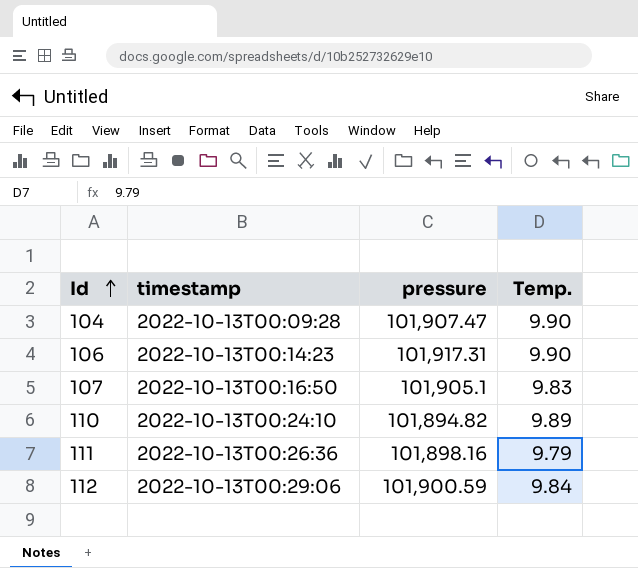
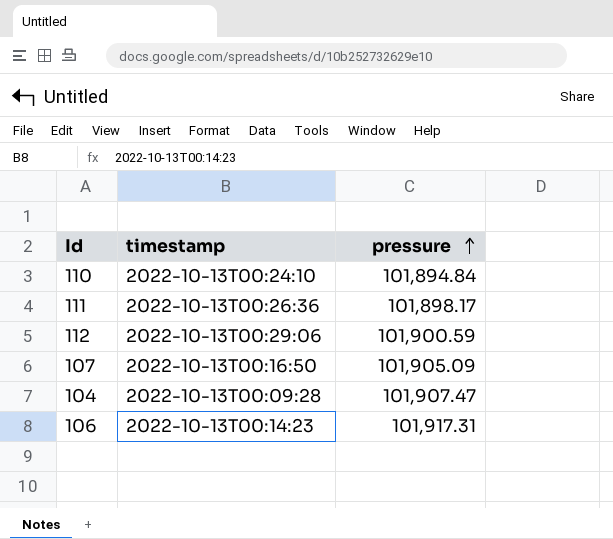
row order: Id ascending -> pressure ascending
column Temp. | position: 4 -> none
110 | pressure: 101,894.82 -> 101,894.84
111 | pressure: 101,898.16 -> 101,898.17
107 | pressure: 101,905.1 -> 101,905.09

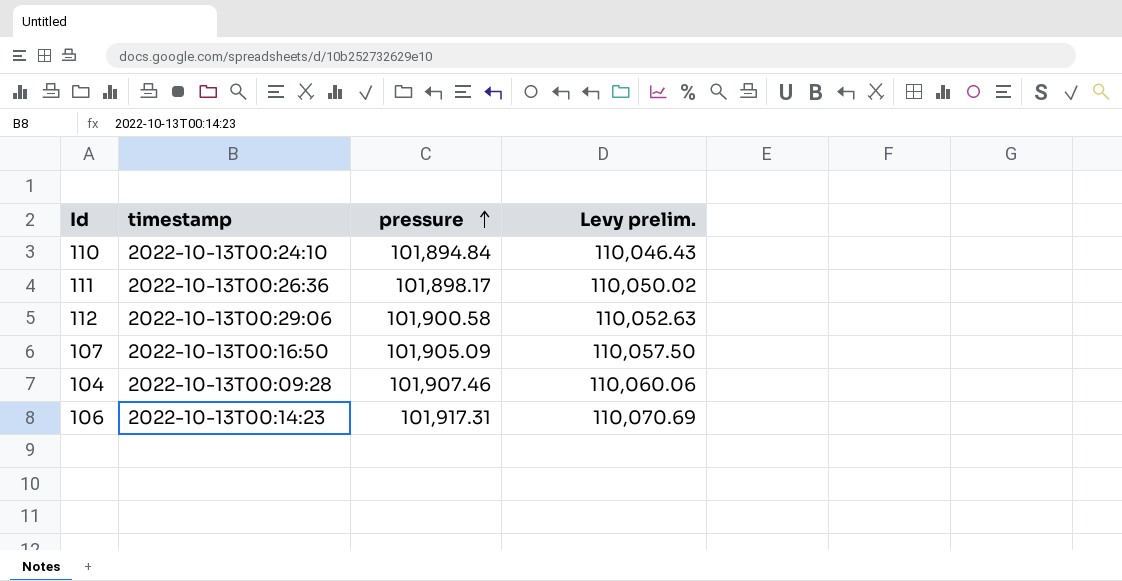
column Levy prelim. | formula: none -> [pressure] * 1.08
112 | pressure: 101,900.59 -> 101,900.58
104 | pressure: 101,907.47 -> 101,907.46

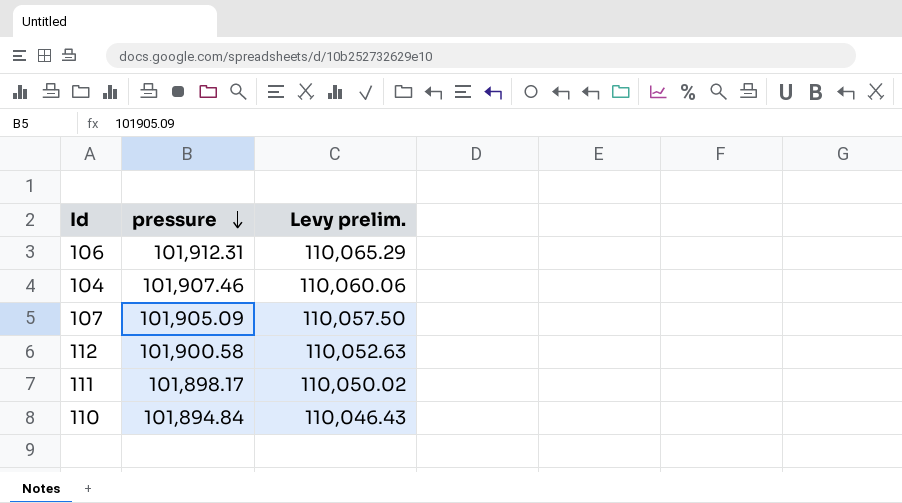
row order: pressure ascending -> pressure descending
column timestamp | position: 2 -> none
106 | pressure: 101,917.31 -> 101,912.31
106 | Levy prelim.: 110,070.69 -> 110,065.29

